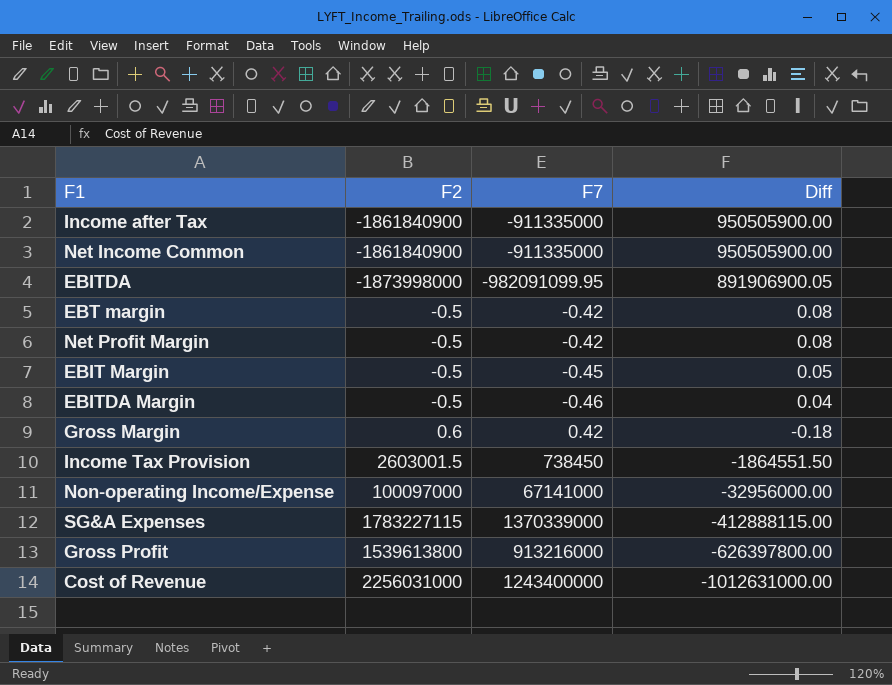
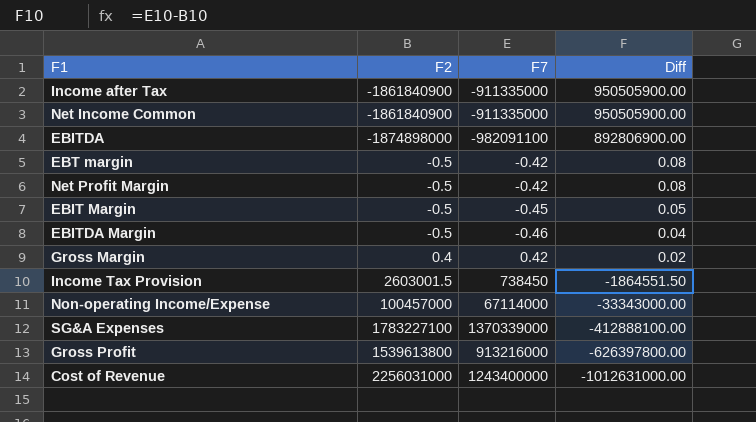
EBITDA | F2: -1873998000 -> -1874898000
EBITDA | F7: -982091099.95 -> -982091100
EBITDA | Diff: 891906900.05 -> 892806900.00
Gross Margin | F2: 0.6 -> 0.4
Gross Margin | Diff: -0.18 -> 0.02
Non-operating Income/Expense | F2: 100097000 -> 100457000
Non-operating Income/Expense | F7: 67141000 -> 67114000
Non-operating Income/Expense | Diff: -32956000.00 -> -33343000.00
SG&A Expenses | F2: 1783227115 -> 1783227100
SG&A Expenses | Diff: -412888115.00 -> -412888100.00

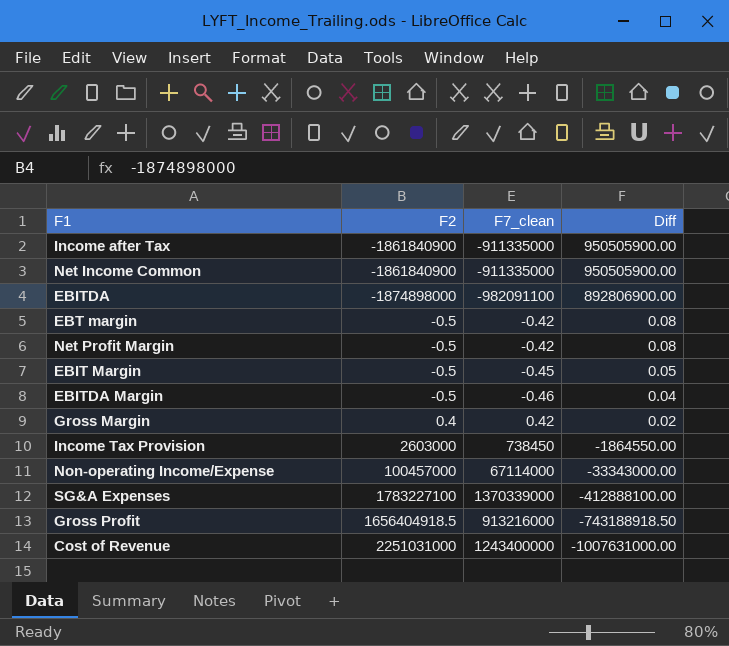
column name: F7 -> F7_clean
Income Tax Provision | F2: 2603001.5 -> 2603000
Income Tax Provision | Diff: -1864551.50 -> -1864550.00
Gross Profit | F2: 1539613800 -> 1656404918.5
Gross Profit | Diff: -626397800.00 -> -743188918.50
Cost of Revenue | F2: 2256031000 -> 2251031000
Cost of Revenue | Diff: -1012631000.00 -> -1007631000.00

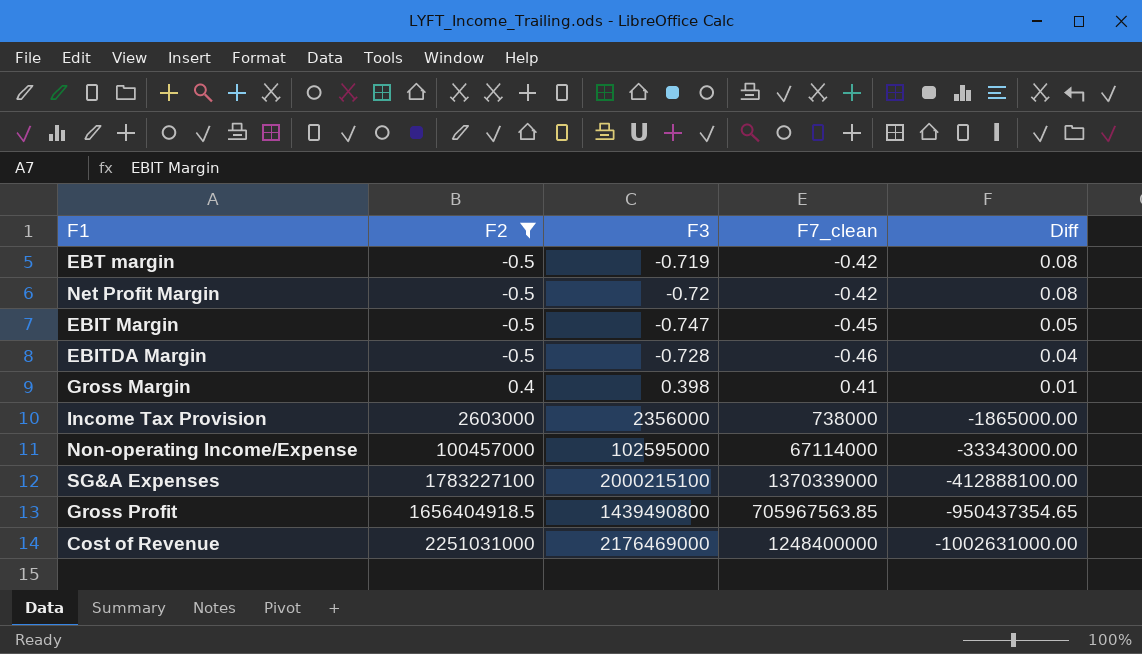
filter: none -> F2 >= -0.5
column F3 | position: none -> 3
Gross Margin | F7_clean: 0.42 -> 0.41
Gross Margin | Diff: 0.02 -> 0.01
Income Tax Provision | F7_clean: 738450 -> 738000
Income Tax Provision | Diff: -1864550.00 -> -1865000.00
Gross Profit | F7_clean: 913216000 -> 705967563.85
Gross Profit | Diff: -743188918.50 -> -950437354.65
Cost of Revenue | F7_clean: 1243400000 -> 1248400000
Cost of Revenue | Diff: -1007631000.00 -> -1002631000.00

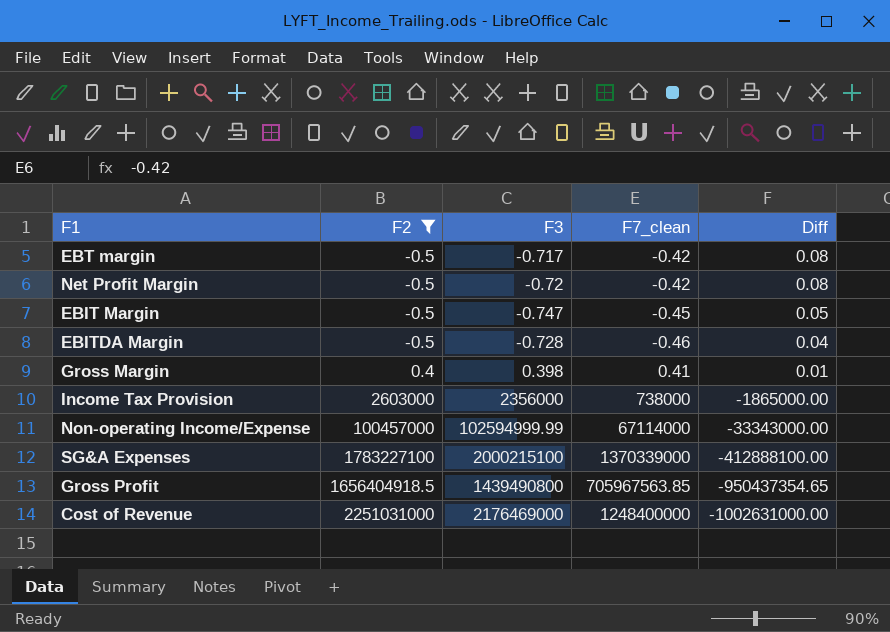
EBT margin | F3: -0.719 -> -0.717
Non-operating Income/Expense | F3: 102595000 -> 102594999.99

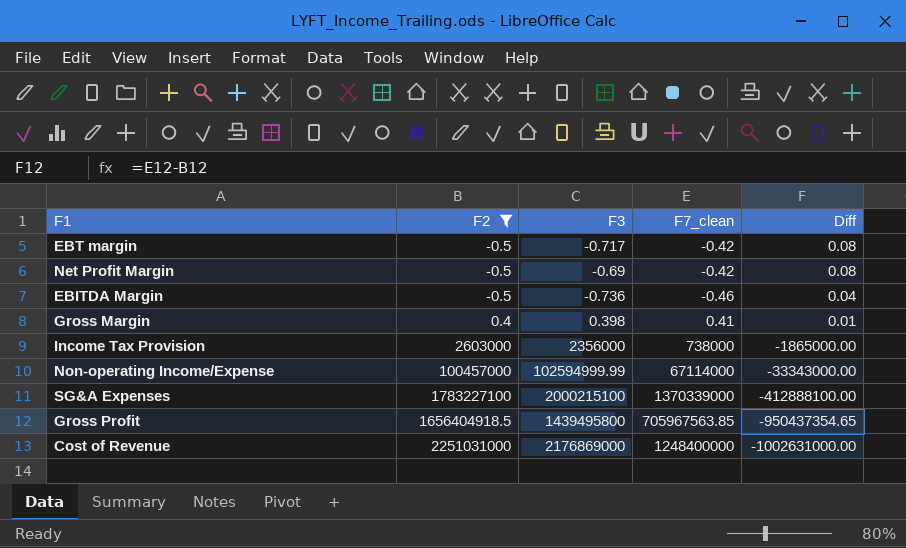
row EBIT Margin: -0.5 | -0.747 | -0.45 | 0.05 -> none
Net Profit Margin | F3: -0.72 -> -0.69
EBITDA Margin | F3: -0.728 -> -0.736
Gross Profit | F3: 1439490800 -> 1439495800
Cost of Revenue | F3: 2176469000 -> 2176869000

